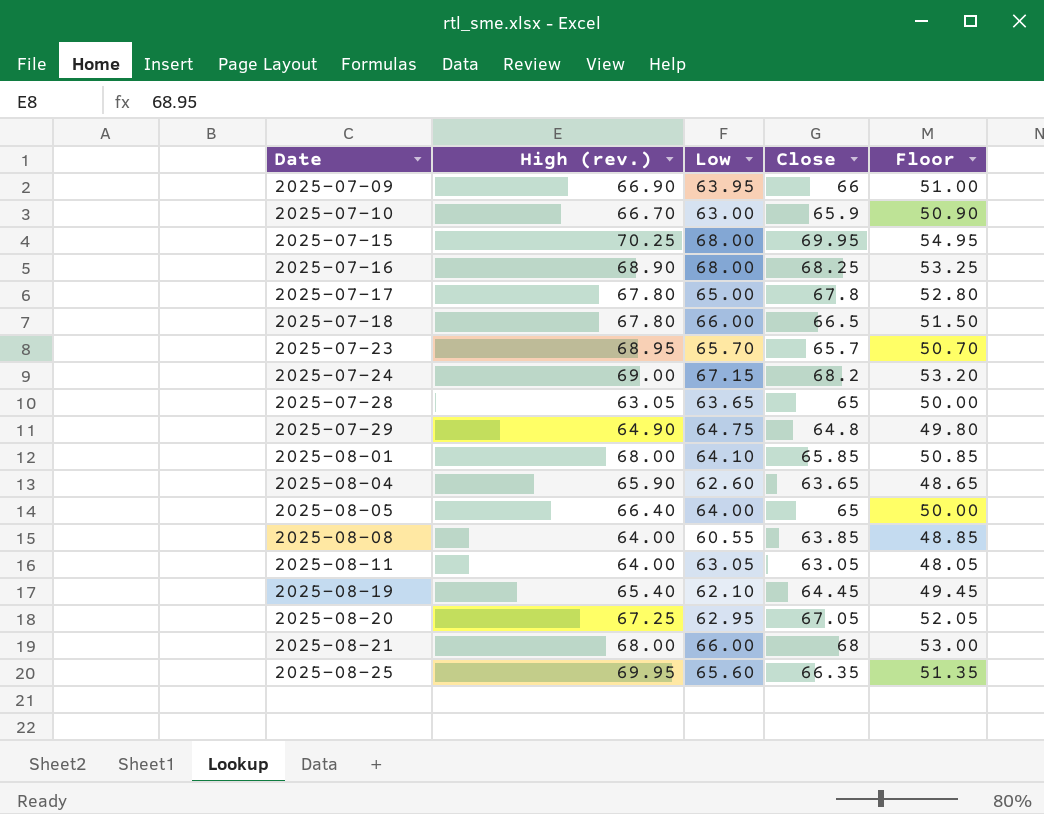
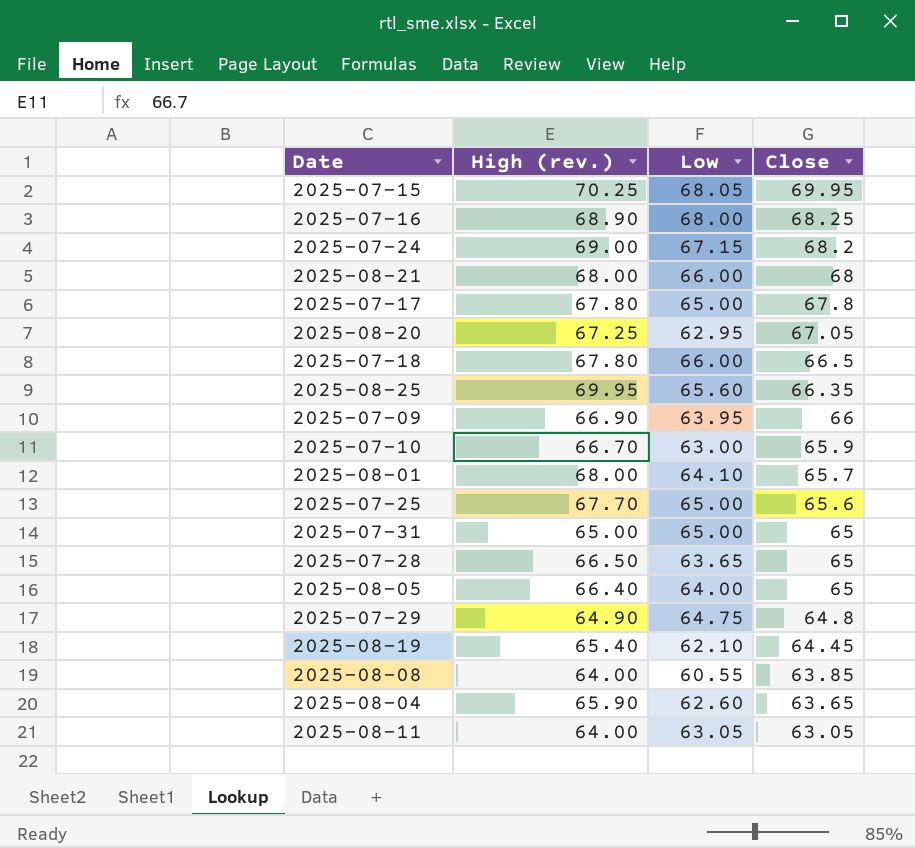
row order: Date ascending -> Close descending
column Floor | formula: [Close] - 15 -> none
row 2025-07-23: 68.95 | 65.70 | 65.7 | 50.70 -> none
2025-07-15 | Low: 68.00 -> 68.05
2025-08-01 | Close: 65.85 -> 65.7
row 2025-07-25: none -> 67.70 | 65.00 | 65.6
row 2025-07-31: none -> 65.00 | 65.00 | 65
2025-07-28 | High (rev.): 63.05 -> 66.50

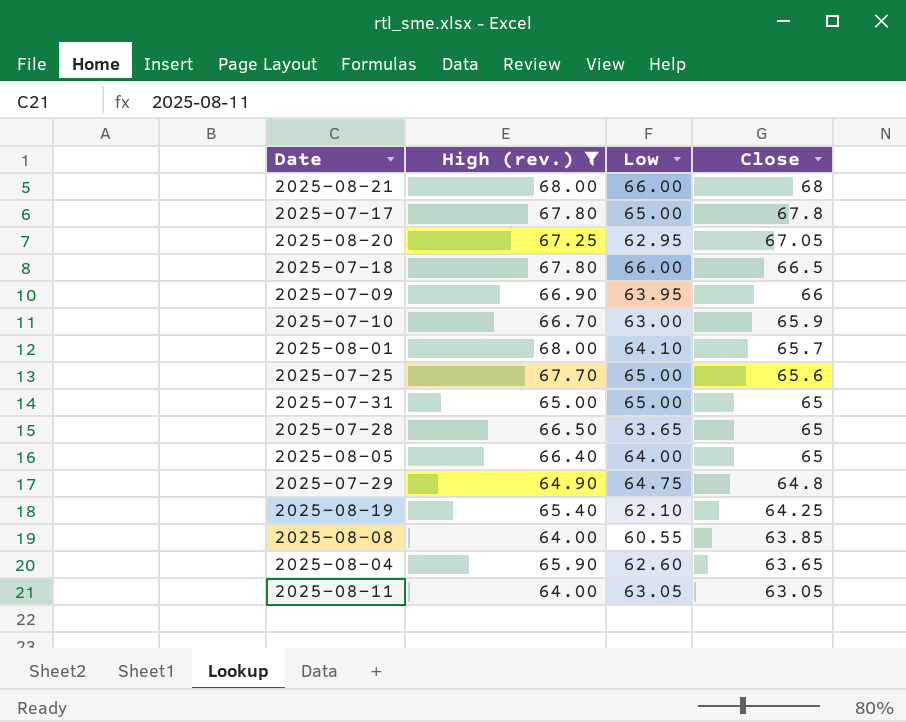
filter: none -> High (rev.) <= 68.00
2025-08-19 | Close: 64.45 -> 64.25

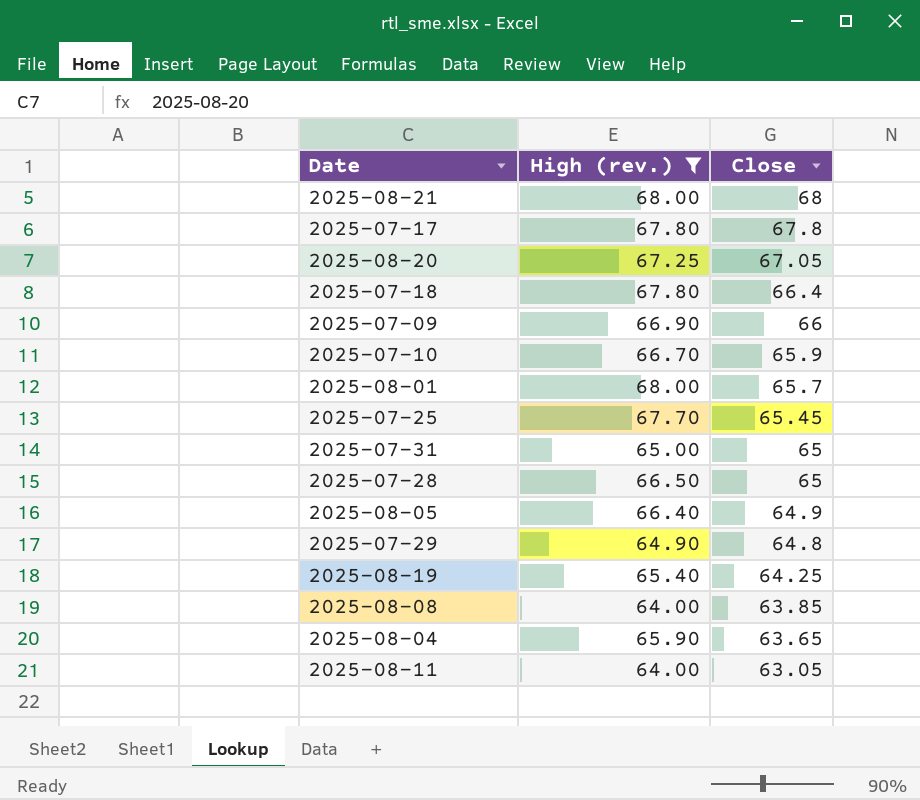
column Low | position: 3 -> none
2025-07-18 | Close: 66.5 -> 66.4
2025-07-25 | Close: 65.6 -> 65.45
2025-08-05 | Close: 65 -> 64.9

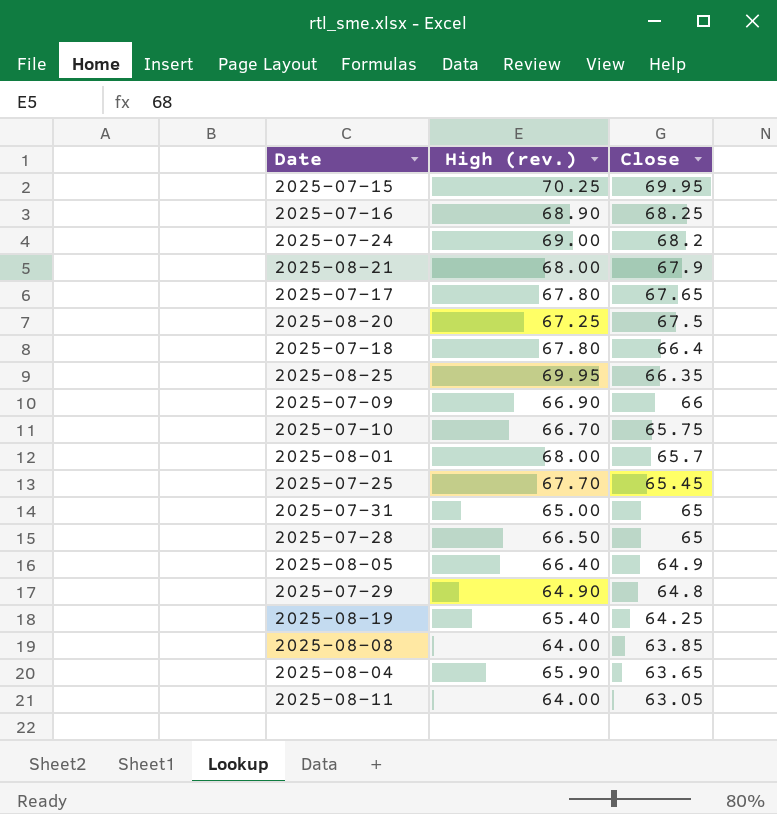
filter: High (rev.) <= 68.00 -> none
2025-08-21 | Close: 68 -> 67.9
2025-07-17 | Close: 67.8 -> 67.65
2025-08-20 | Close: 67.05 -> 67.5
2025-07-10 | Close: 65.9 -> 65.75

